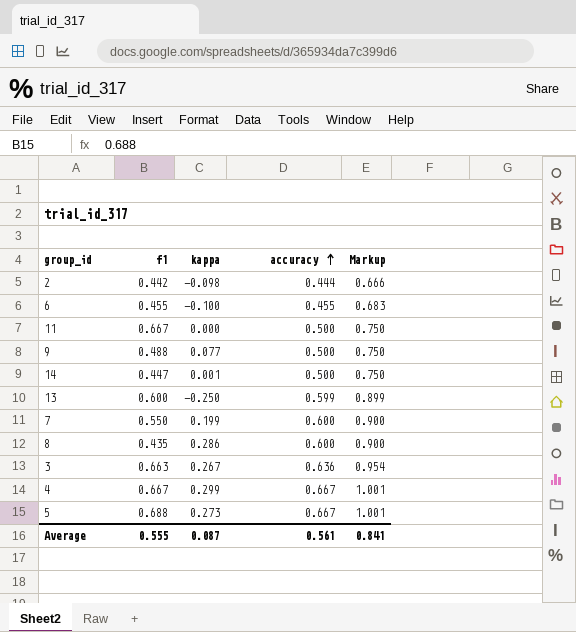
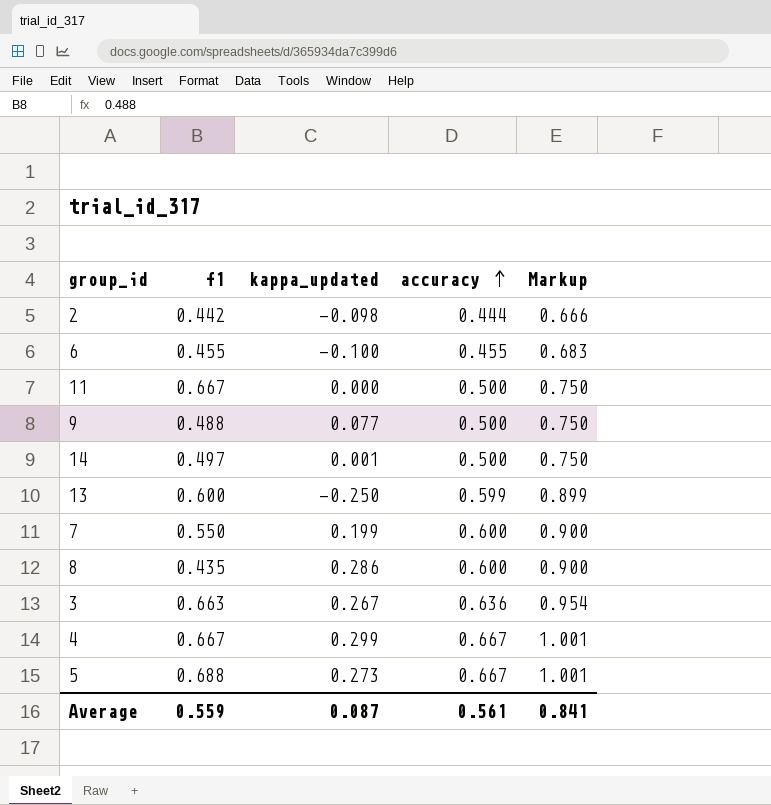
column name: kappa -> kappa_updated
14 | f1: 0.447 -> 0.497
Average | f1: 0.555 -> 0.559

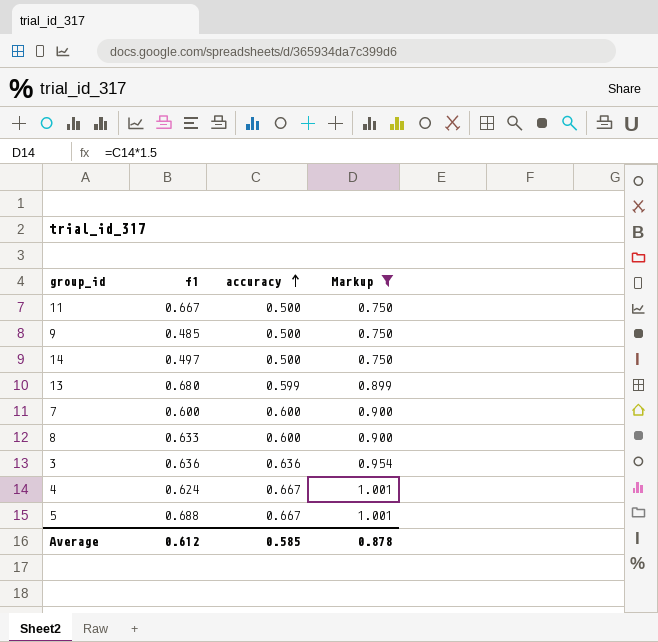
filter: none -> Markup >= 0.750
column kappa_updated | position: 3 -> none
9 | f1: 0.488 -> 0.485
13 | f1: 0.600 -> 0.680
7 | f1: 0.550 -> 0.600
8 | f1: 0.435 -> 0.633
3 | f1: 0.663 -> 0.636
4 | f1: 0.667 -> 0.624
Average | f1: 0.559 -> 0.612
Average | accuracy: 0.561 -> 0.585
Average | Markup: 0.841 -> 0.878

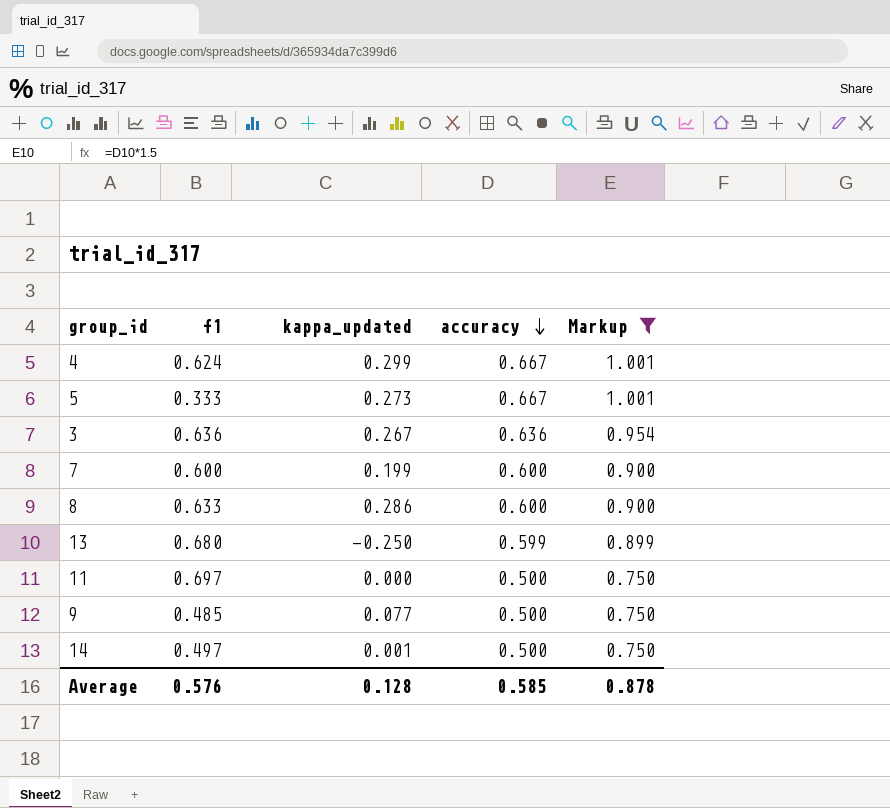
row order: accuracy ascending -> accuracy descending
column kappa_updated | position: none -> 3
5 | f1: 0.688 -> 0.333
11 | f1: 0.667 -> 0.697
Average | f1: 0.612 -> 0.576

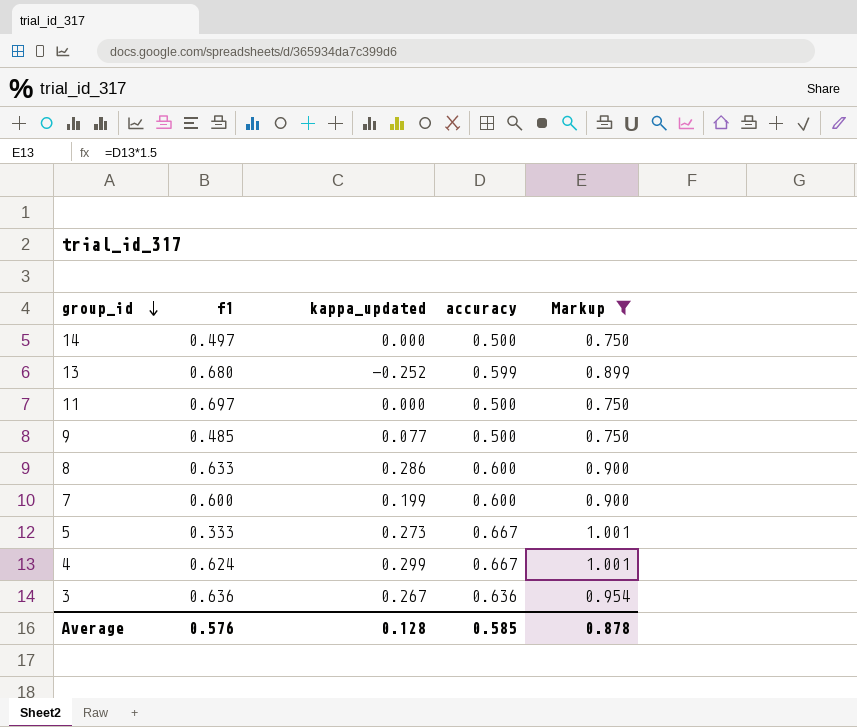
row order: accuracy descending -> group_id descending
14 | kappa_updated: 0.001 -> 0.000
13 | kappa_updated: -0.250 -> -0.252

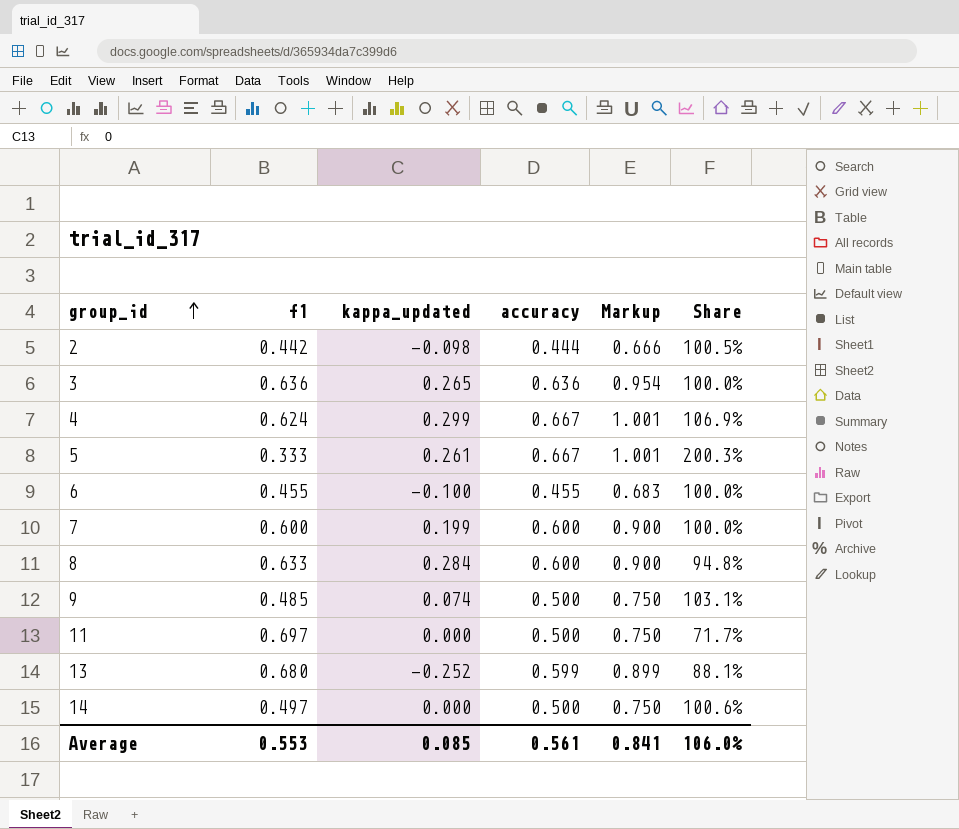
filter: Markup >= 0.750 -> none
row order: group_id descending -> group_id ascending
column Share | formula: none -> [accuracy] / [f1]
3 | kappa_updated: 0.267 -> 0.265
5 | kappa_updated: 0.273 -> 0.261
8 | kappa_updated: 0.286 -> 0.284
9 | kappa_updated: 0.077 -> 0.074
Average | f1: 0.576 -> 0.553
Average | kappa_updated: 0.128 -> 0.085
Average | accuracy: 0.585 -> 0.561
Average | Markup: 0.878 -> 0.841

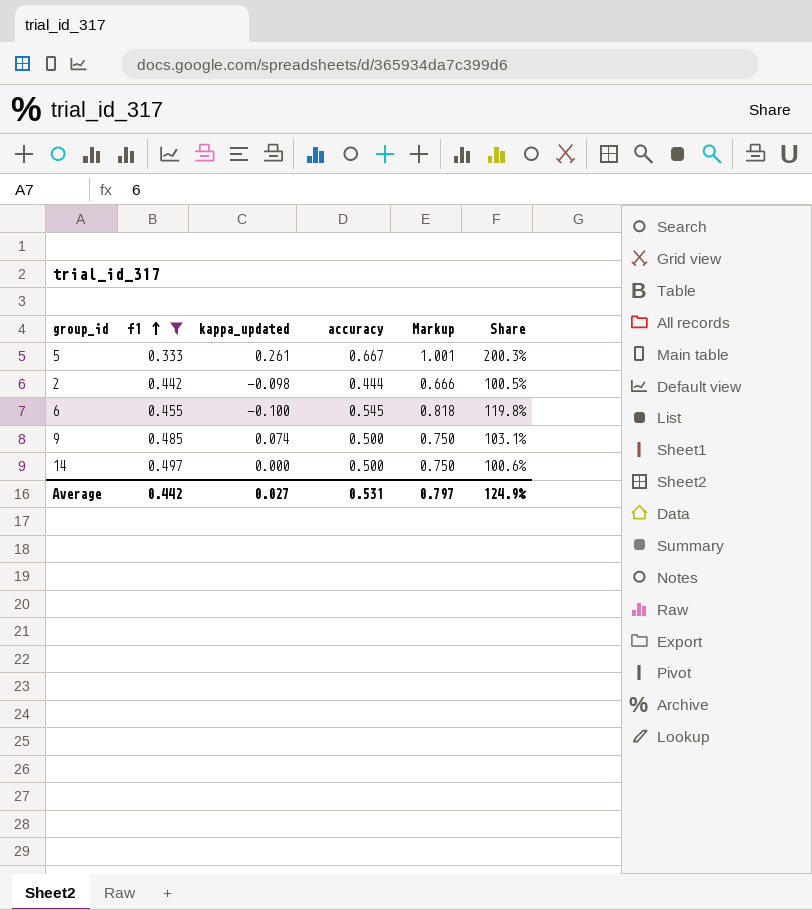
filter: none -> f1 <= 0.497
row order: group_id ascending -> f1 ascending
6 | accuracy: 0.455 -> 0.545
6 | Markup: 0.683 -> 0.818
6 | Share: 100.0% -> 119.8%
Average | f1: 0.553 -> 0.442
Average | kappa_updated: 0.085 -> 0.027
Average | accuracy: 0.561 -> 0.531
Average | Markup: 0.841 -> 0.797
Average | Share: 106.0% -> 124.9%

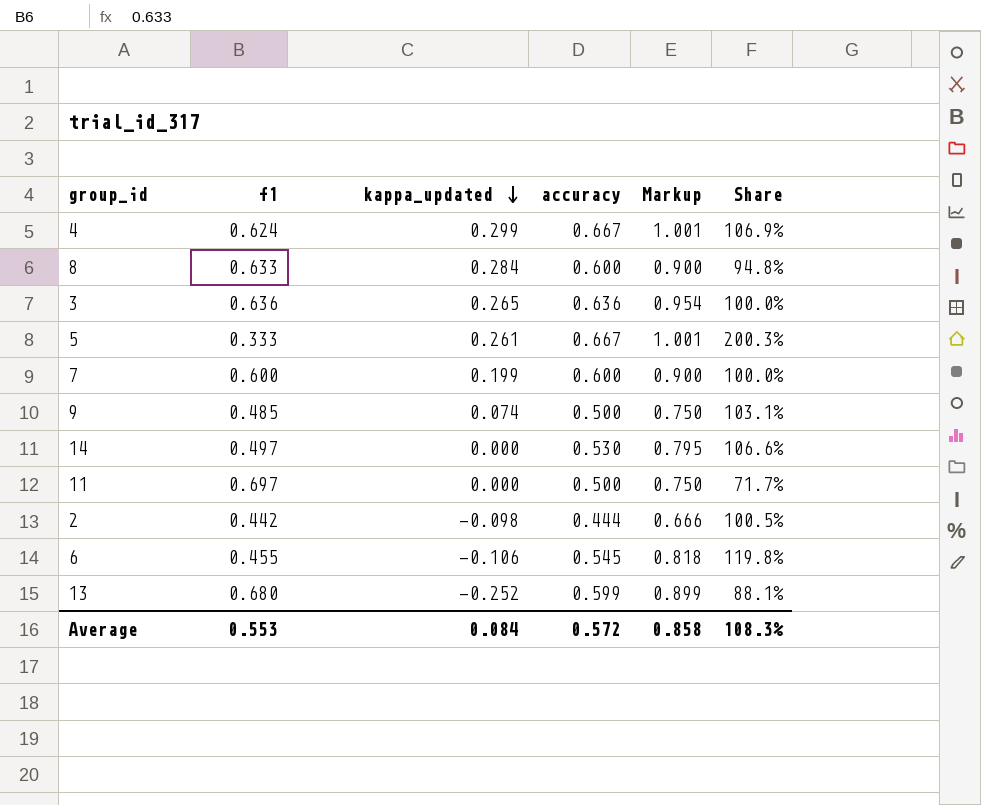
filter: f1 <= 0.497 -> none
row order: f1 ascending -> kappa_updated descending
14 | accuracy: 0.500 -> 0.530
14 | Markup: 0.750 -> 0.795
14 | Share: 100.6% -> 106.6%
6 | kappa_updated: -0.100 -> -0.106
Average | f1: 0.442 -> 0.553
Average | kappa_updated: 0.027 -> 0.084
Average | accuracy: 0.531 -> 0.572
Average | Markup: 0.797 -> 0.858
Average | Share: 124.9% -> 108.3%

